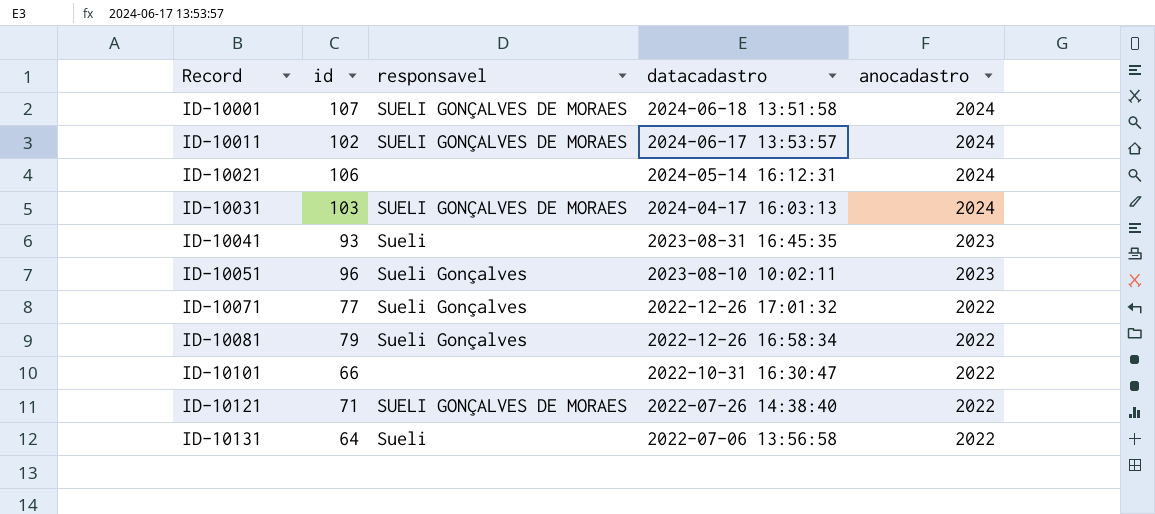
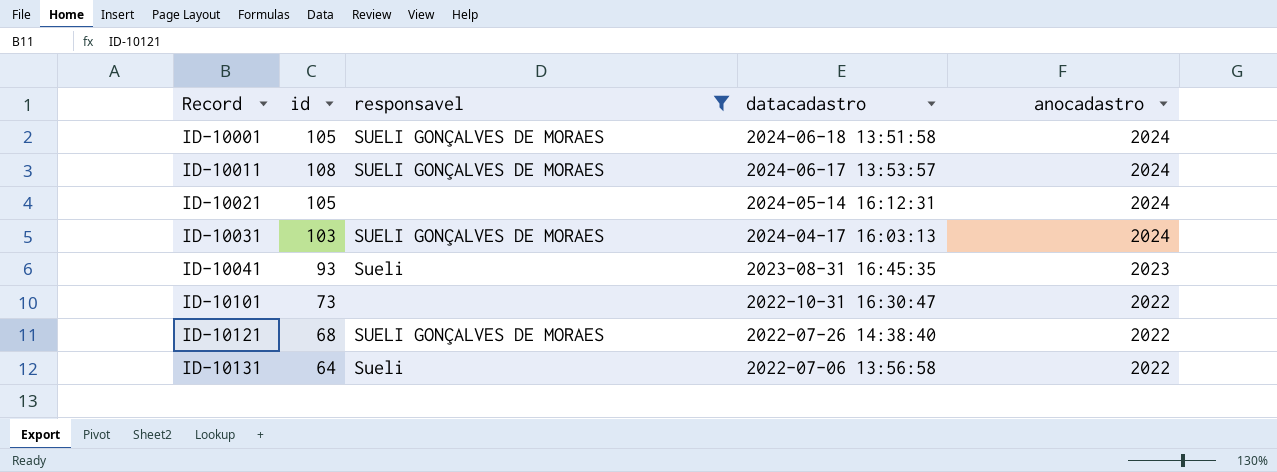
filter: none -> responsavel != Sueli Gonçalves
ID-10001 | id: 107 -> 105
ID-10011 | id: 102 -> 108
ID-10021 | id: 106 -> 105
ID-10101 | id: 66 -> 73
ID-10121 | id: 71 -> 68

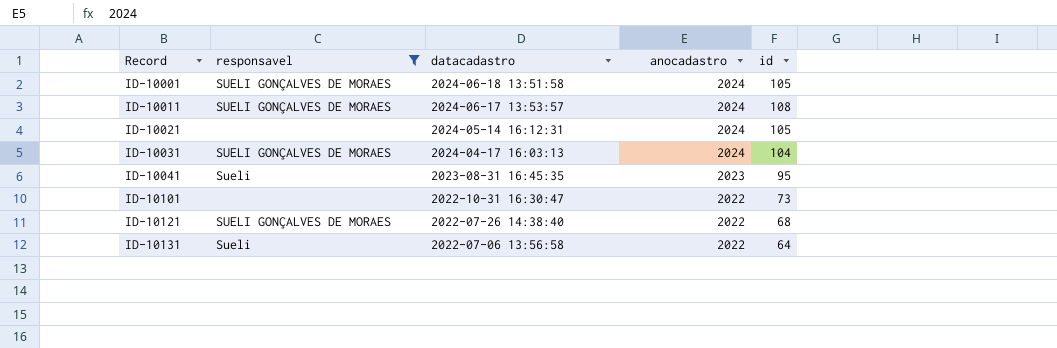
column id | position: 2 -> 5
ID-10031 | id: 103 -> 104
ID-10041 | id: 93 -> 95

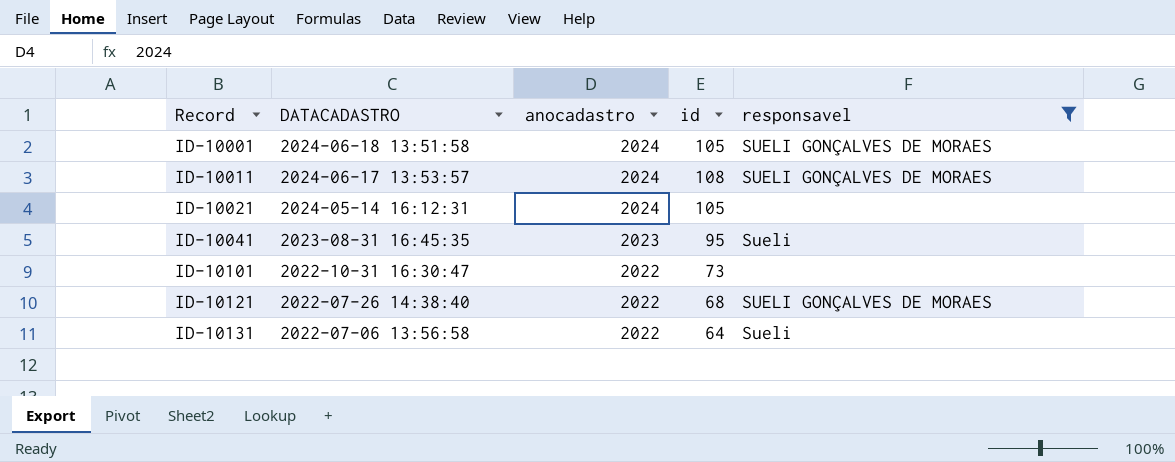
column name: datacadastro -> DATACADASTRO
column responsavel | position: 2 -> 5
row ID-10031: SUELI GONÇALVES DE MORAES | 2024-04-17 16:03:13 | 2024 | 104 -> none

